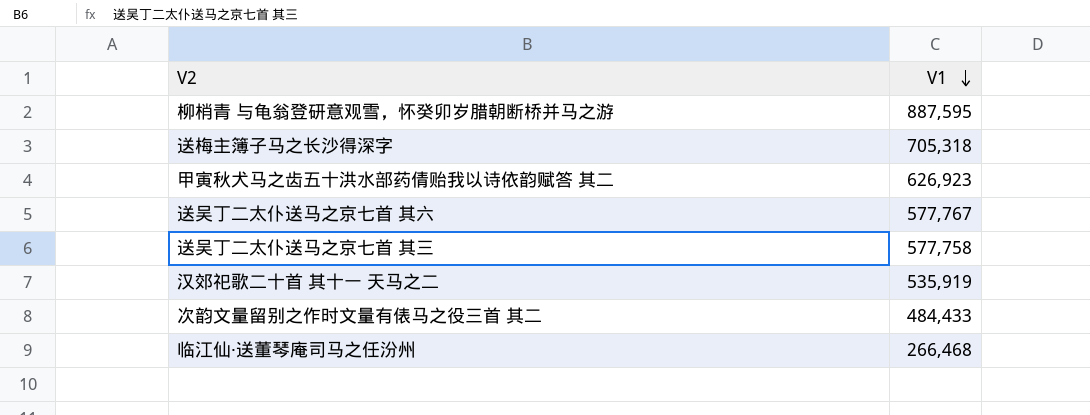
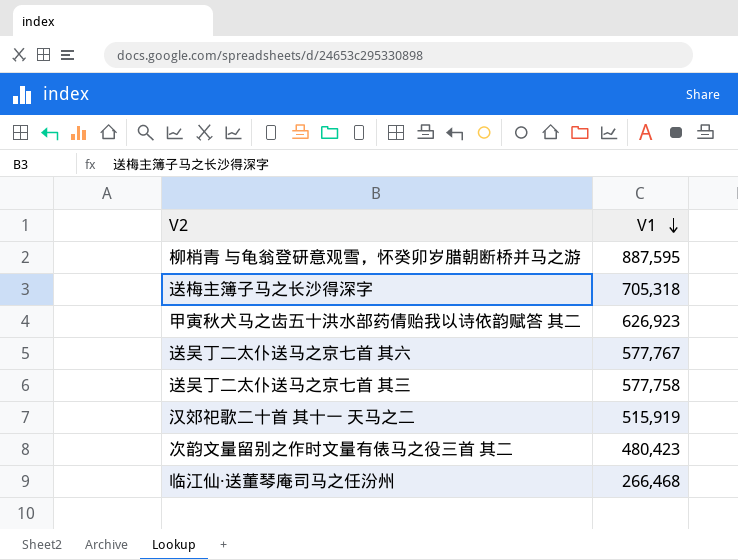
汉郊祀歌二十首 其十一 天马之二 | V1: 535,919 -> 515,919
次韵文量留别之作时文量有俵马之役三首 其二 | V1: 484,433 -> 480,423

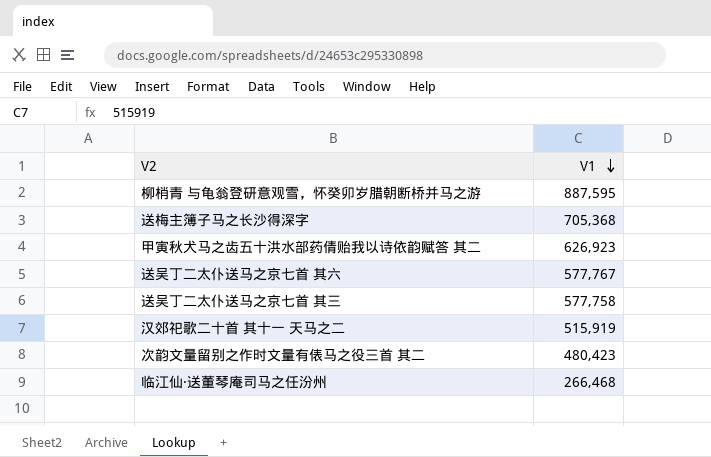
送梅主簿子马之长沙得深字 | V1: 705,318 -> 705,368

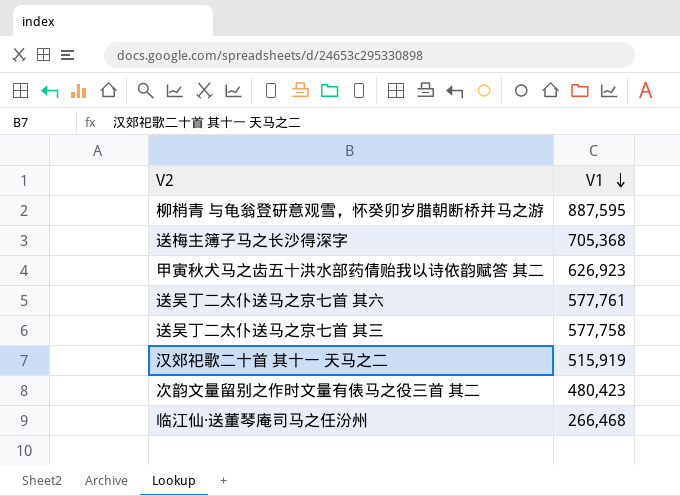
送吴丁二太仆送马之京七首 其六 | V1: 577,767 -> 577,761

